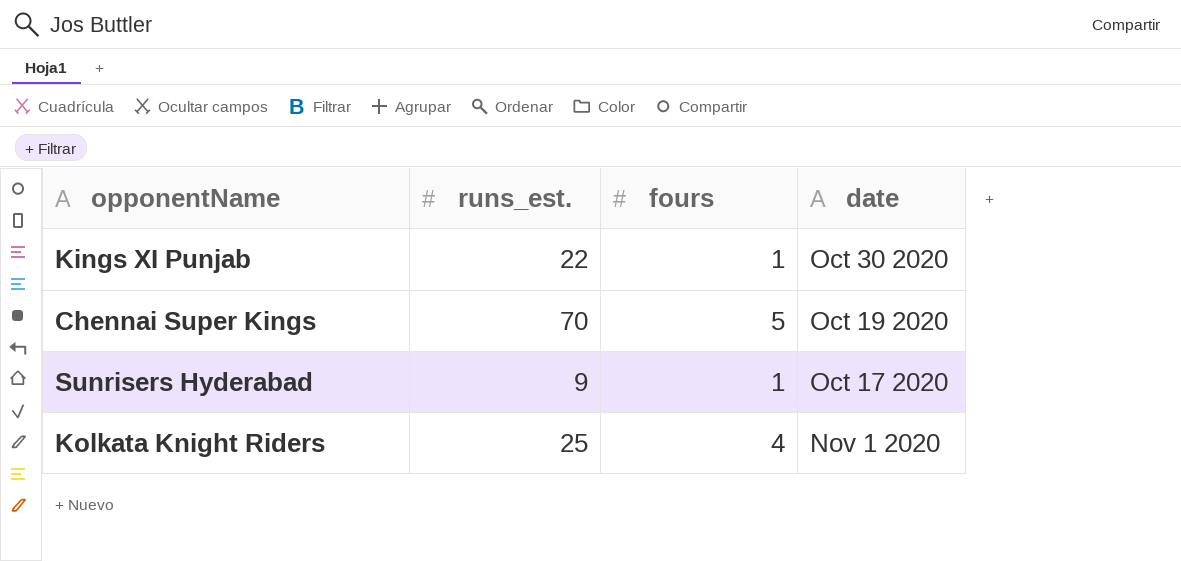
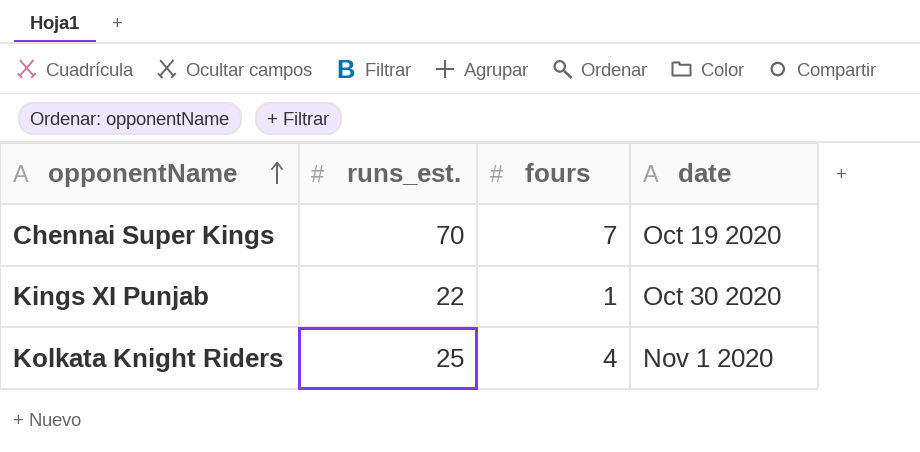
row order: none -> opponentName ascending
row Sunrisers Hyderabad: 9 | 1 | Oct 17 2020 -> none
Chennai Super Kings | fours: 5 -> 7

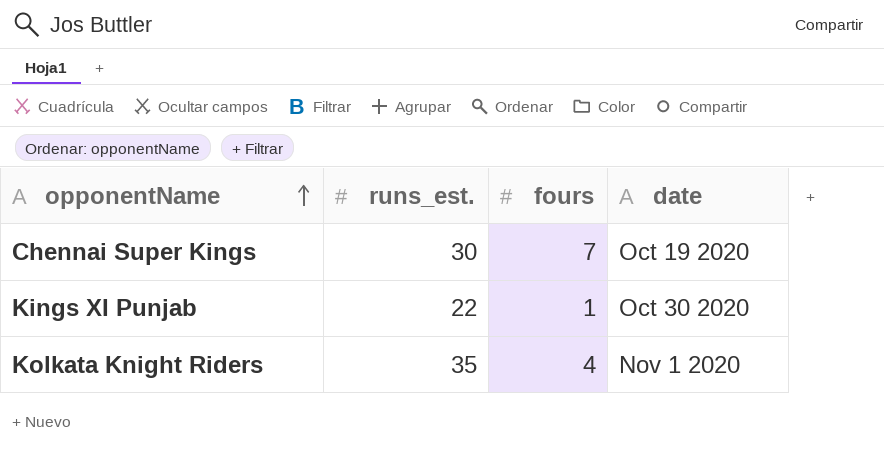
Chennai Super Kings | runs_est.: 70 -> 30
Kolkata Knight Riders | runs_est.: 25 -> 35

